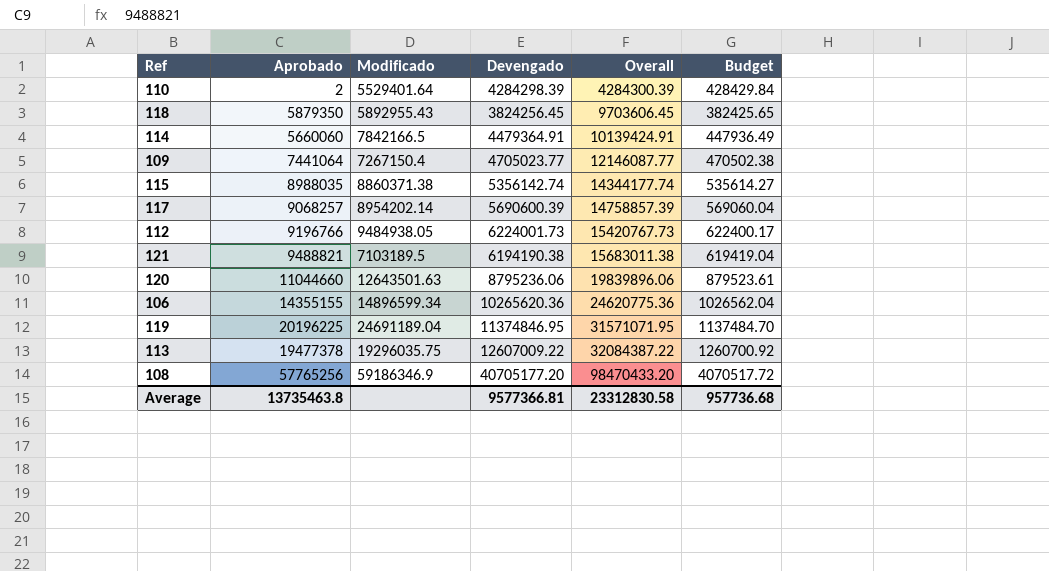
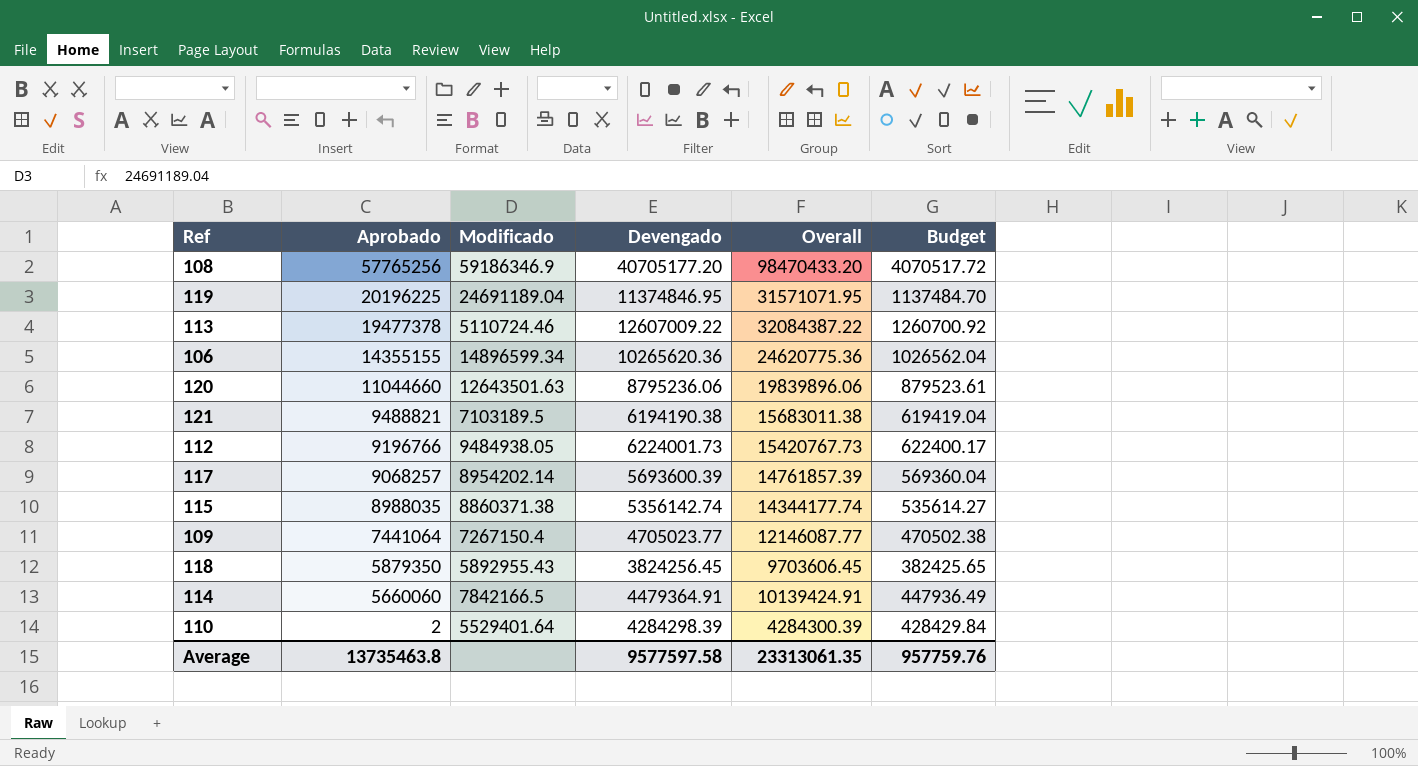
row order: Overall ascending -> Aprobado descending
113 | Modificado: 19296035.75 -> 5110724.46
117 | Devengado: 5690600.39 -> 5693600.39
117 | Overall: 14758857.39 -> 14761857.39
117 | Budget: 569060.04 -> 569360.04
Average | Devengado: 9577366.81 -> 9577597.58
Average | Overall: 23312830.58 -> 23313061.35
Average | Budget: 957736.68 -> 957759.76

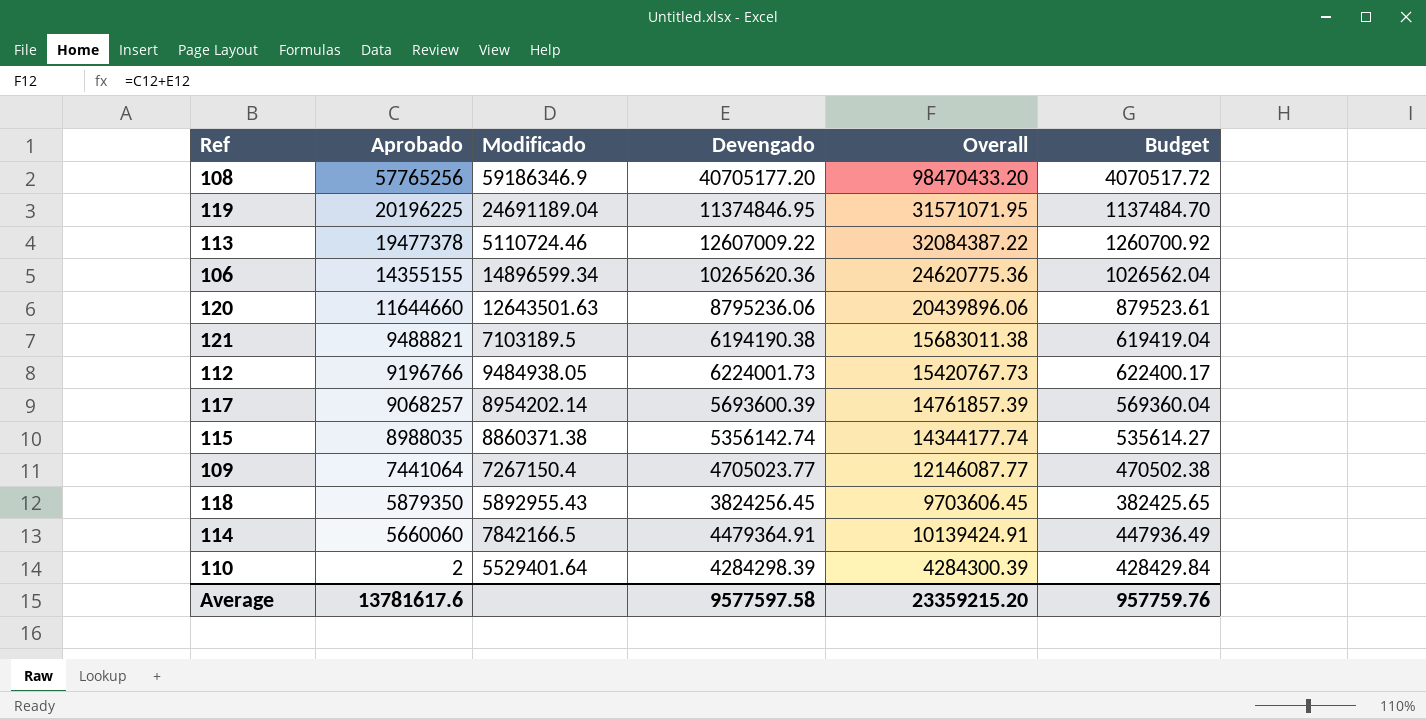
120 | Aprobado: 11044660 -> 11644660
120 | Overall: 19839896.06 -> 20439896.06
Average | Aprobado: 13735463.8 -> 13781617.6
Average | Overall: 23313061.35 -> 23359215.20

